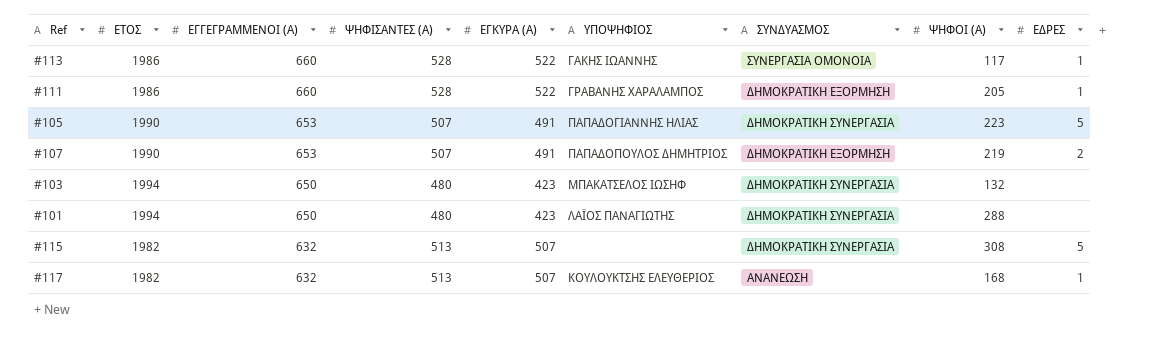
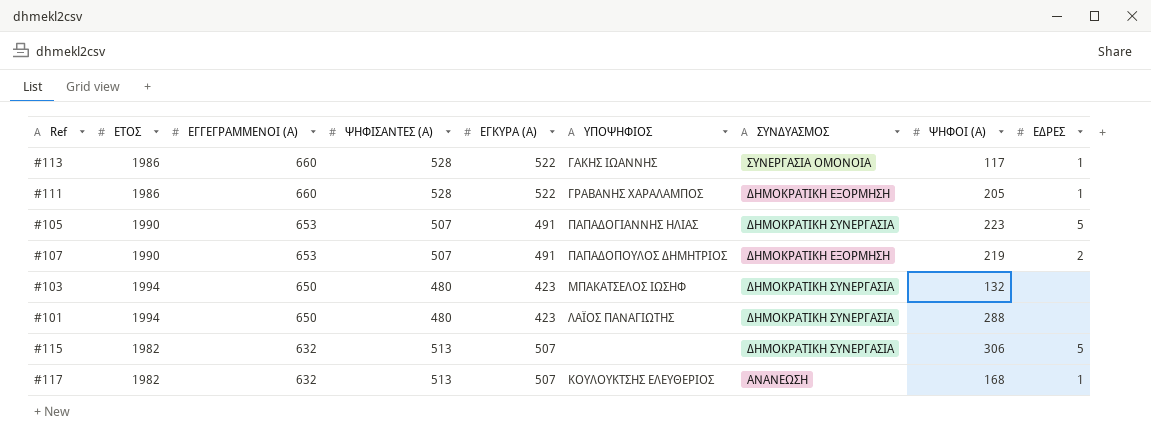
#115 | ΨΗΦΟΙ (Α): 308 -> 306

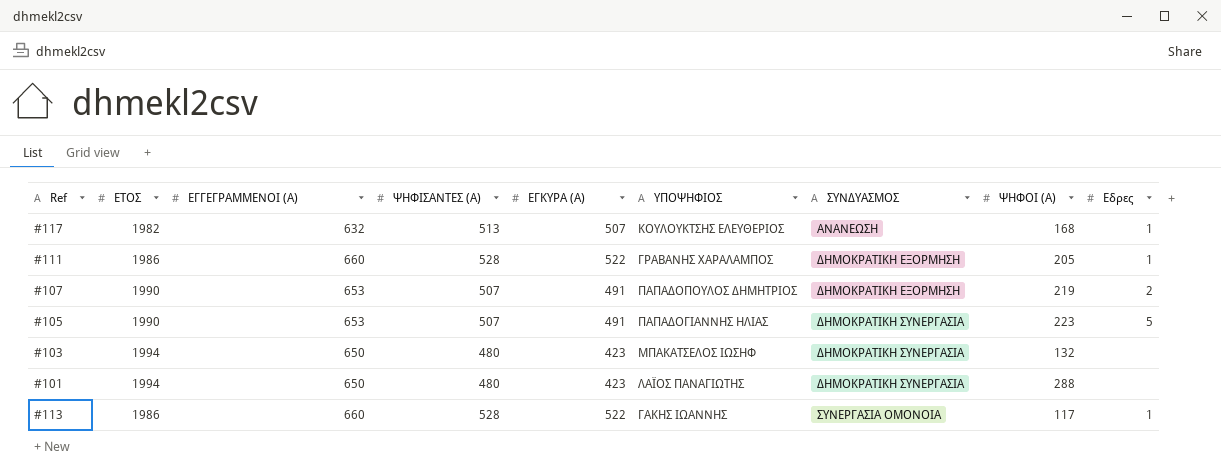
row order: ΕΓΓΕΓΡΑΜΜΕΝΟΙ (Α) descending -> ΣΥΝΔΥΑΣΜΟΣ ascending
column name: ΕΔΡΕΣ -> Εδρες
row #115: 1982 | 632 | 513 | 507 | none | ΔΗΜΟΚΡΑΤΙΚΗ ΣΥΝΕΡΓΑΣΙΑ | 306 | 5 -> none

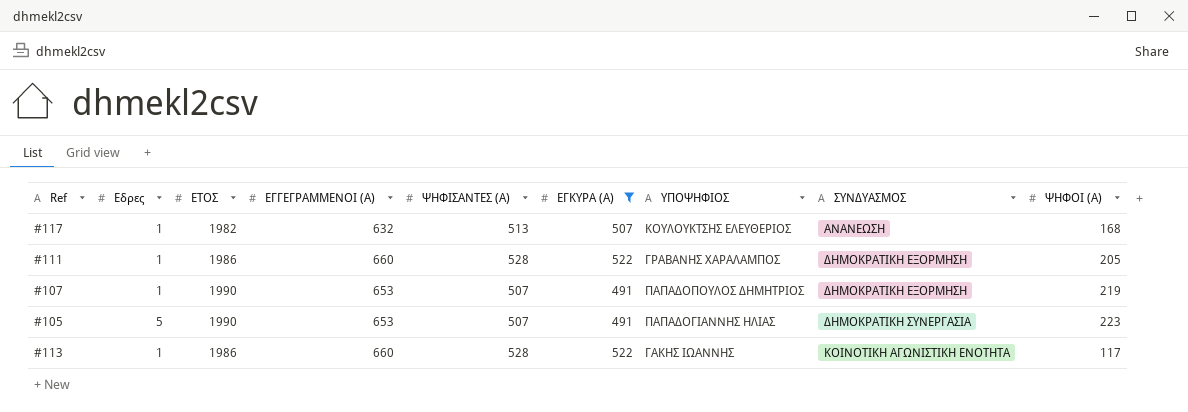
filter: none -> ΕΓΚΥΡΑ (Α) != 423
column Εδρες | position: 9 -> 2
#107 | Εδρες: 2 -> 1
#113 | ΣΥΝΔΥΑΣΜΟΣ: ΣΥΝΕΡΓΑΣΙΑ ΟΜΟΝΟΙΑ -> ΚΟΙΝΟΤΙΚΗ ΑΓΩΝΙΣΤΙΚΗ ΕΝΟΤΗΤΑ

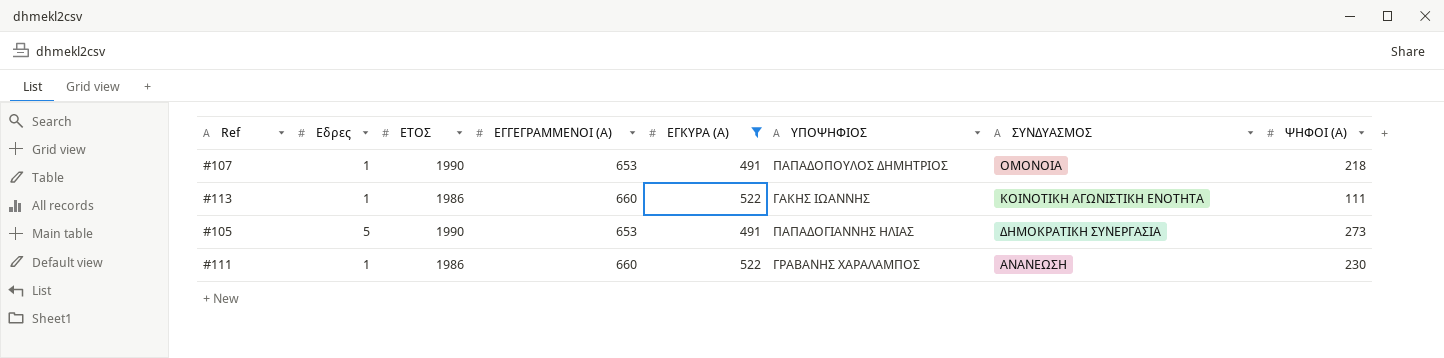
row order: ΣΥΝΔΥΑΣΜΟΣ ascending -> ΣΥΝΔΥΑΣΜΟΣ descending
column ΨΗΦΙΣΑΝΤΕΣ (Α) | position: 5 -> none
row #117: 1 | 1982 | 632 | 513 | 507 | ΚΟΥΛΟΥΚΤΣΗΣ ΕΛΕΥΘΕΡΙΟΣ | ΑΝΑΝΕΩΣΗ | 168 -> none
#107 | ΣΥΝΔΥΑΣΜΟΣ: ΔΗΜΟΚΡΑΤΙΚΗ ΕΞΟΡΜΗΣΗ -> ΟΜΟΝΟΙΑ
#107 | ΨΗΦΟΙ (Α): 219 -> 218
#113 | ΨΗΦΟΙ (Α): 117 -> 111
#105 | ΨΗΦΟΙ (Α): 223 -> 273
#111 | ΣΥΝΔΥΑΣΜΟΣ: ΔΗΜΟΚΡΑΤΙΚΗ ΕΞΟΡΜΗΣΗ -> ΑΝΑΝΕΩΣΗ
#111 | ΨΗΦΟΙ (Α): 205 -> 230

